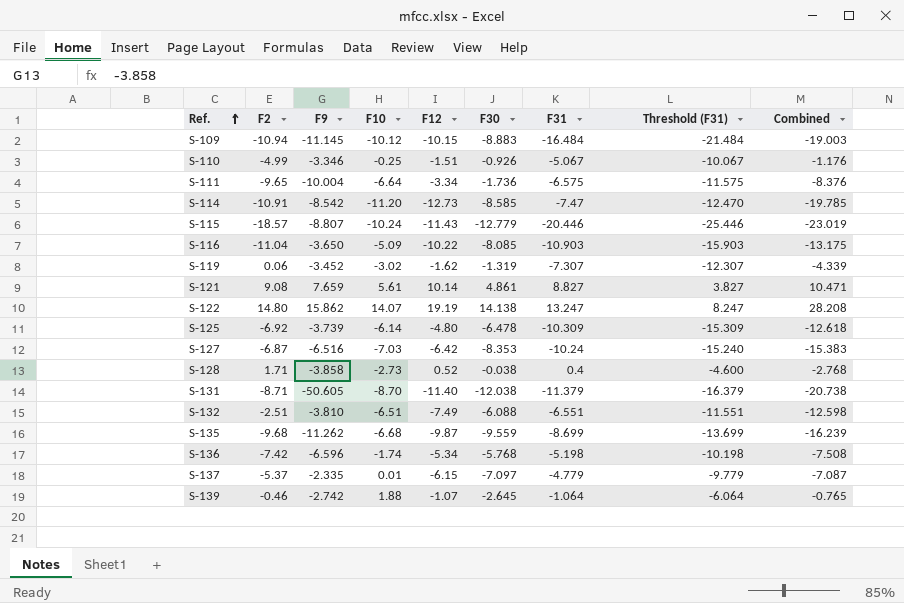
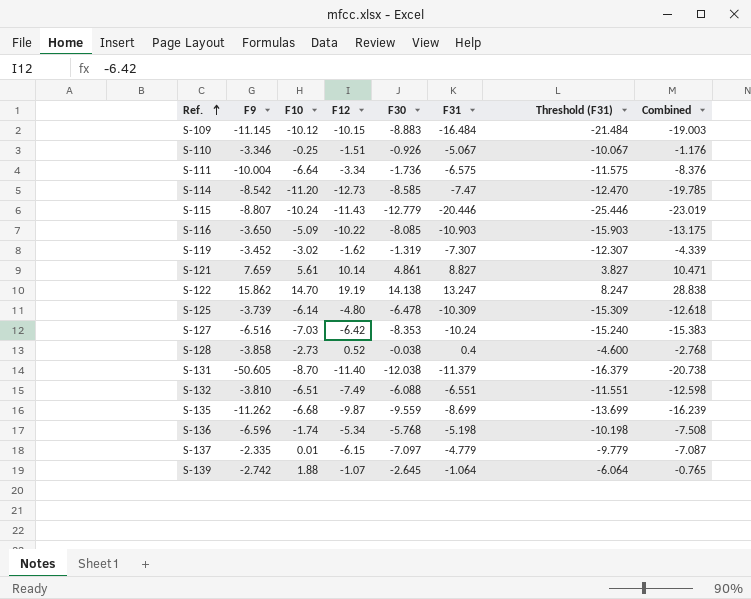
column F2 | position: 2 -> none
S-122 | F10: 14.07 -> 14.70
S-122 | Combined: 28.208 -> 28.838

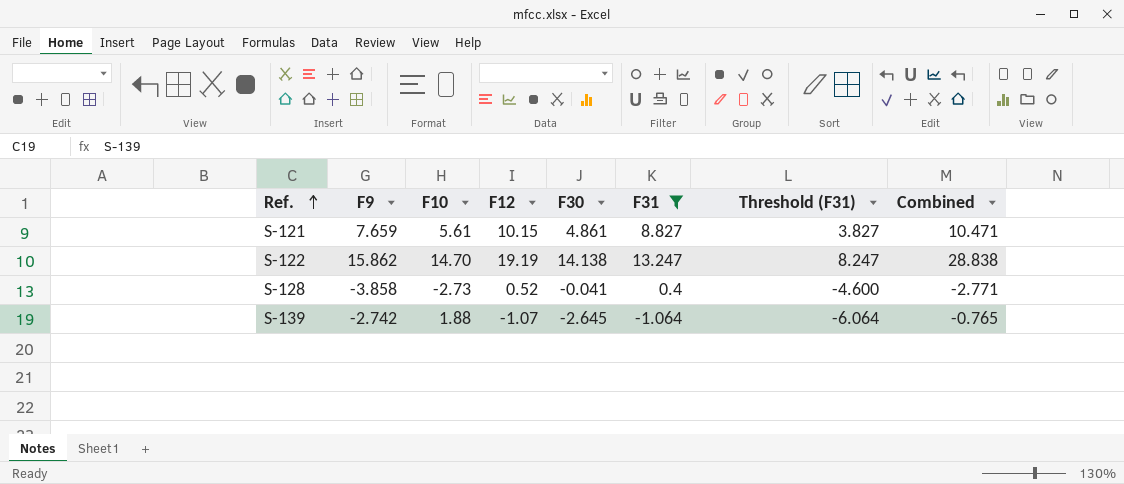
filter: none -> F31 >= -1.064
S-121 | F12: 10.14 -> 10.15
S-128 | F30: -0.038 -> -0.041
S-128 | Combined: -2.768 -> -2.771

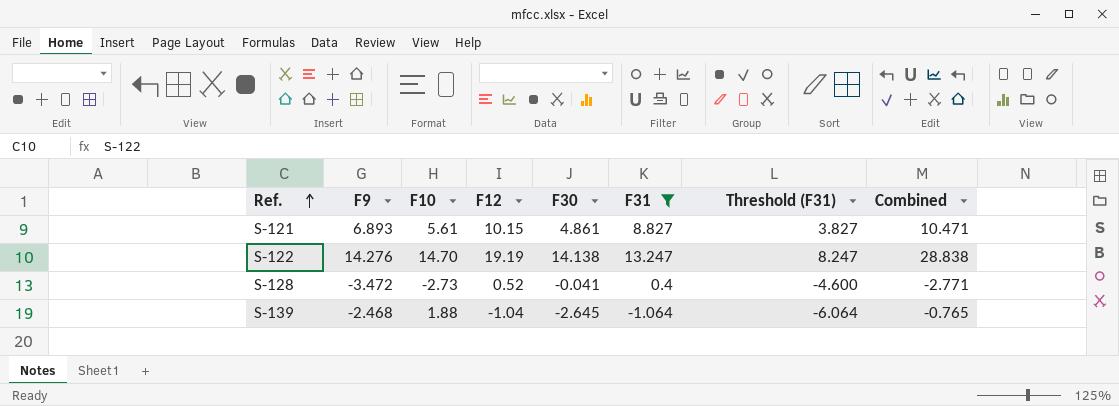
S-121 | F9: 7.659 -> 6.893
S-122 | F9: 15.862 -> 14.276
S-128 | F9: -3.858 -> -3.472
S-139 | F9: -2.742 -> -2.468
S-139 | F12: -1.07 -> -1.04

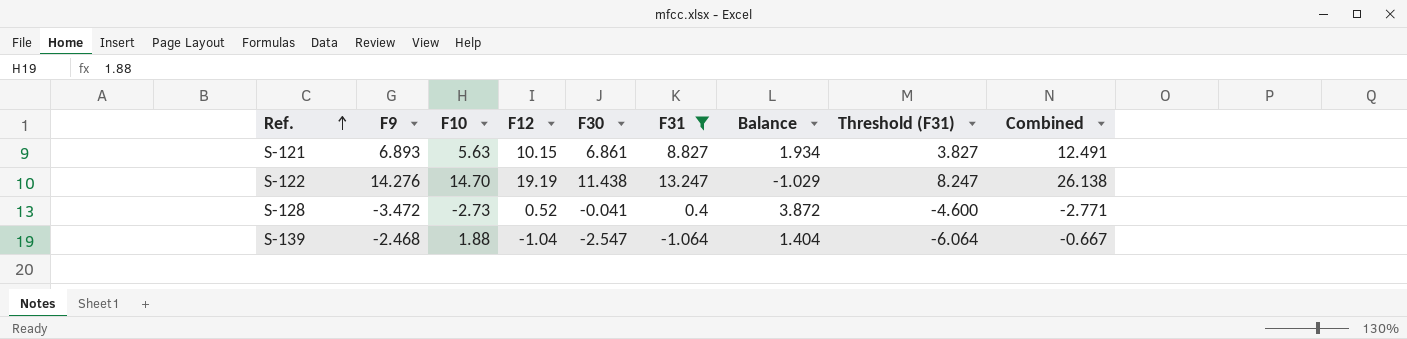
column Balance | formula: none -> [F31] - [F9]
S-121 | F10: 5.61 -> 5.63
S-121 | F30: 4.861 -> 6.861
S-121 | Combined: 10.471 -> 12.491
S-122 | F30: 14.138 -> 11.438
S-122 | Combined: 28.838 -> 26.138
S-139 | F30: -2.645 -> -2.547
S-139 | Combined: -0.765 -> -0.667

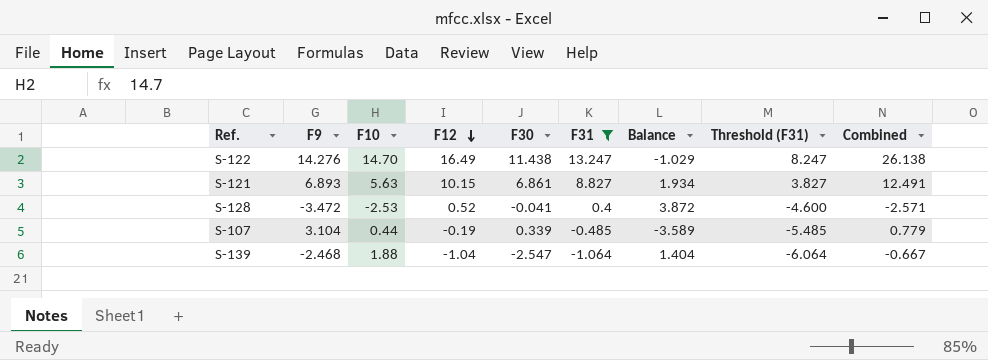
row order: Ref. ascending -> F12 descending
S-122 | F12: 19.19 -> 16.49
S-128 | F10: -2.73 -> -2.53
S-128 | Combined: -2.771 -> -2.571
row S-107: none -> 3.104 | 0.44 | -0.19 | 0.339 | -0.485 | -3.589 | -5.485 | 0.779

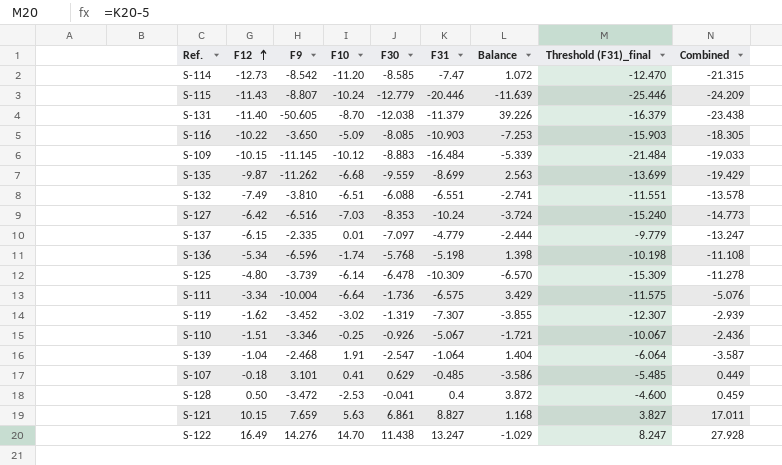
filter: F31 >= -1.064 -> none
row order: F12 descending -> F12 ascending
column F12 | position: 4 -> 2
column name: Threshold (F31) -> Threshold (F31)_final
column Combined | formula: [F10] + [F30] -> [F12] + [F30]
S-139 | F10: 1.88 -> 1.91
S-107 | F12: -0.19 -> -0.18
S-107 | F9: 3.104 -> 3.101
S-107 | F10: 0.44 -> 0.41
S-107 | F30: 0.339 -> 0.629
S-107 | Balance: -3.589 -> -3.586
S-128 | F12: 0.52 -> 0.50
S-121 | F9: 6.893 -> 7.659
S-121 | Balance: 1.934 -> 1.168

